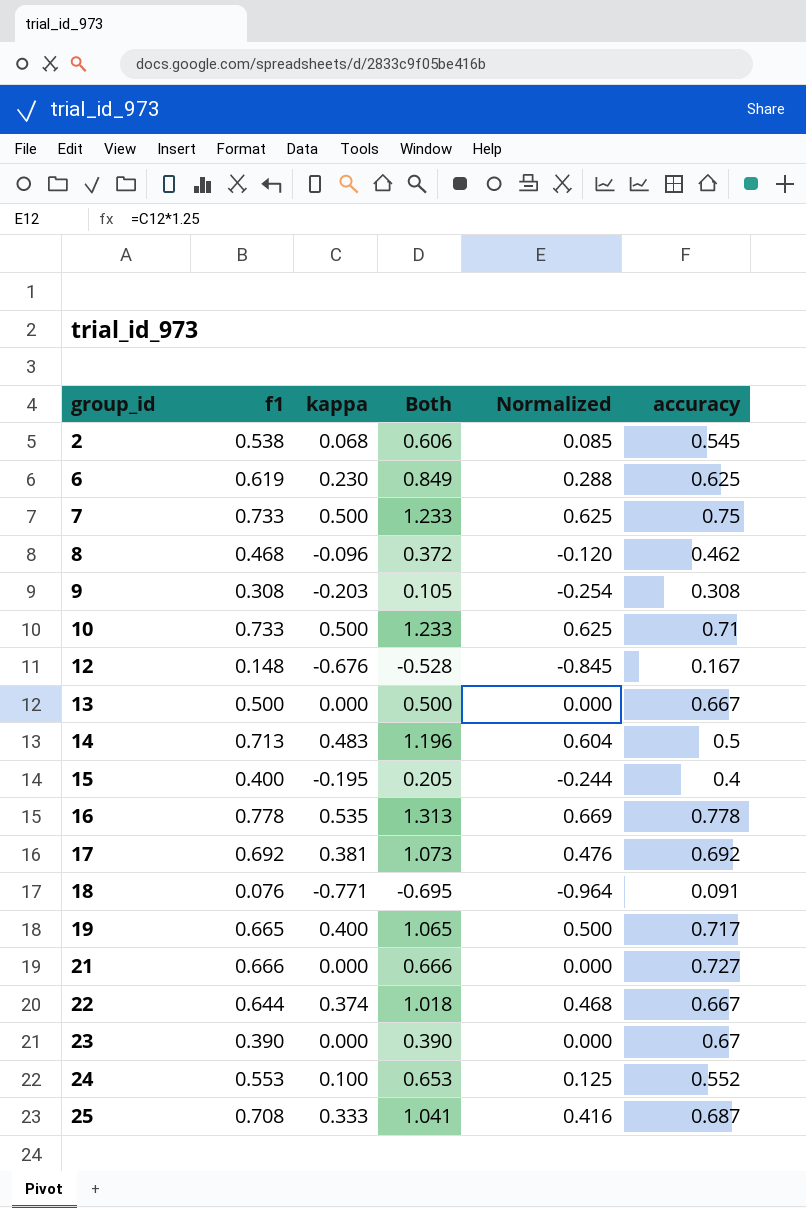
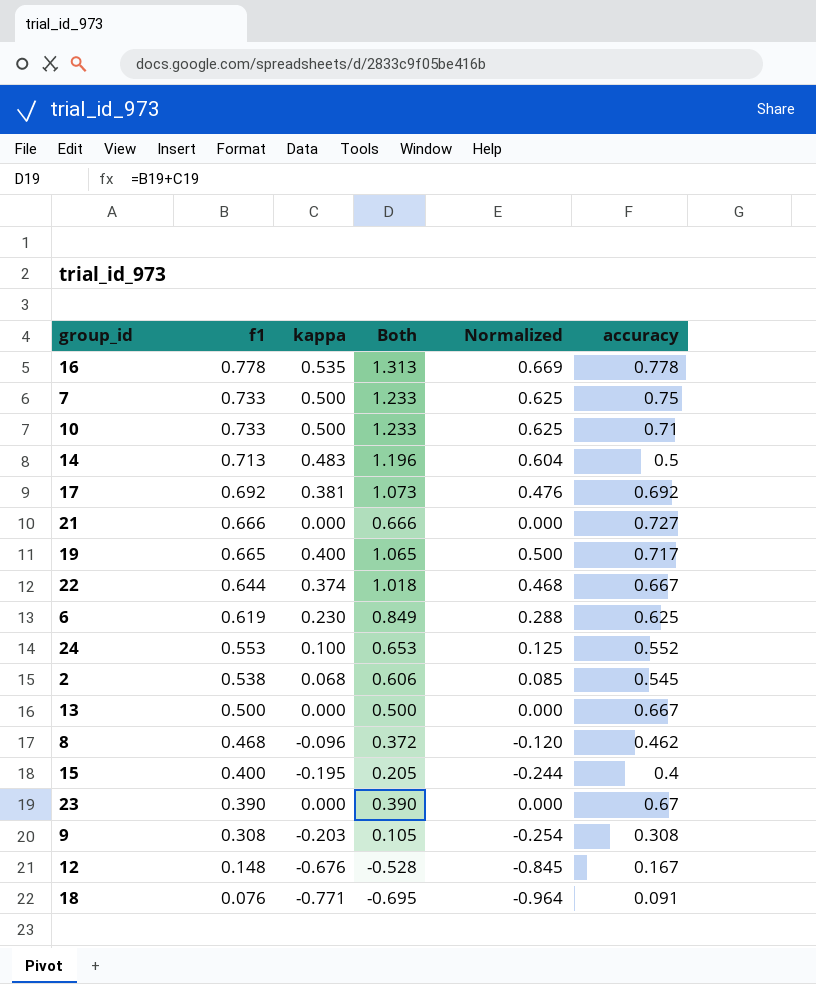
row order: group_id ascending -> f1 descending
row 25: 0.708 | 0.333 | 1.041 | 0.416 | 0.687 -> none

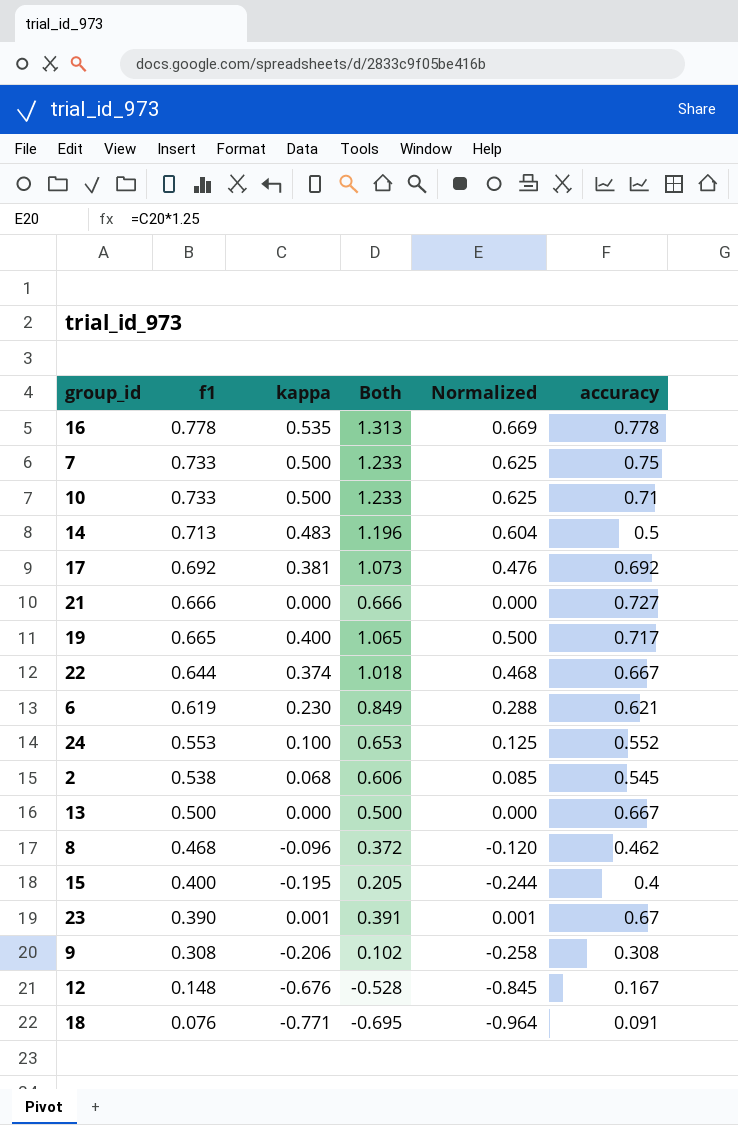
6 | accuracy: 0.625 -> 0.621
23 | kappa: 0.000 -> 0.001
23 | Both: 0.390 -> 0.391
23 | Normalized: 0.000 -> 0.001
9 | kappa: -0.203 -> -0.206
9 | Both: 0.105 -> 0.102
9 | Normalized: -0.254 -> -0.258

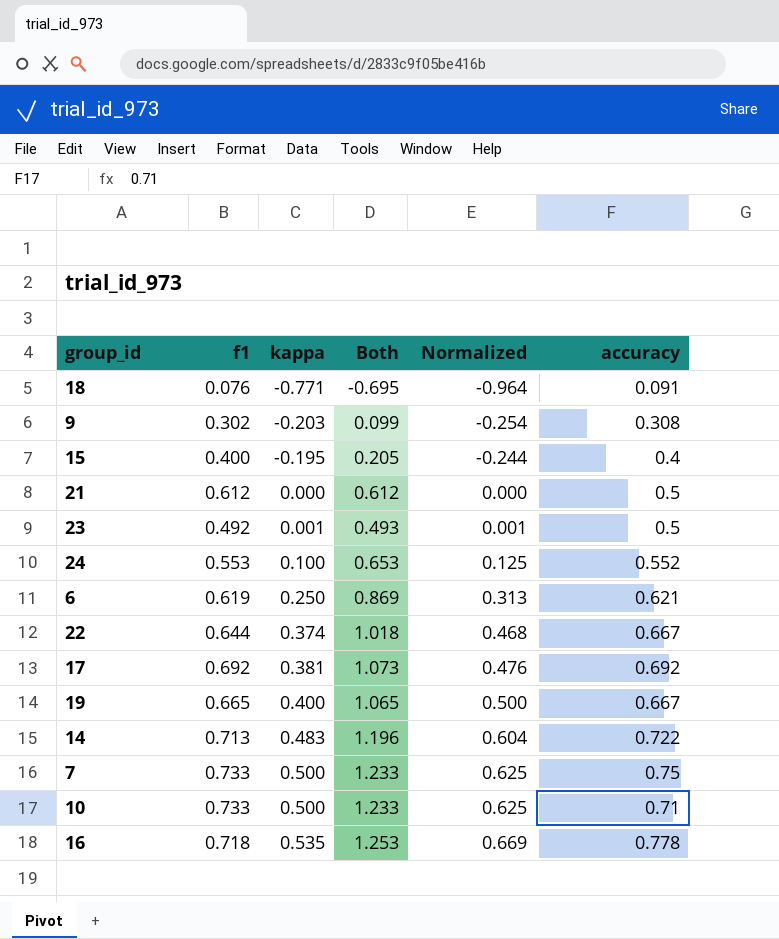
row order: f1 descending -> kappa ascending
row 2: 0.538 | 0.068 | 0.606 | 0.085 | 0.545 -> none
row 13: 0.500 | 0.000 | 0.500 | 0.000 | 0.667 -> none
row 8: 0.468 | -0.096 | 0.372 | -0.120 | 0.462 -> none
row 12: 0.148 | -0.676 | -0.528 | -0.845 | 0.167 -> none
9 | f1: 0.308 -> 0.302
9 | kappa: -0.206 -> -0.203
9 | Both: 0.102 -> 0.099
9 | Normalized: -0.258 -> -0.254
21 | f1: 0.666 -> 0.612
21 | Both: 0.666 -> 0.612
21 | accuracy: 0.727 -> 0.5
23 | f1: 0.390 -> 0.492
23 | Both: 0.391 -> 0.493
23 | accuracy: 0.67 -> 0.5
6 | kappa: 0.230 -> 0.250
6 | Both: 0.849 -> 0.869
6 | Normalized: 0.288 -> 0.313
19 | accuracy: 0.717 -> 0.667
14 | accuracy: 0.5 -> 0.722
16 | f1: 0.778 -> 0.718
16 | Both: 1.313 -> 1.253

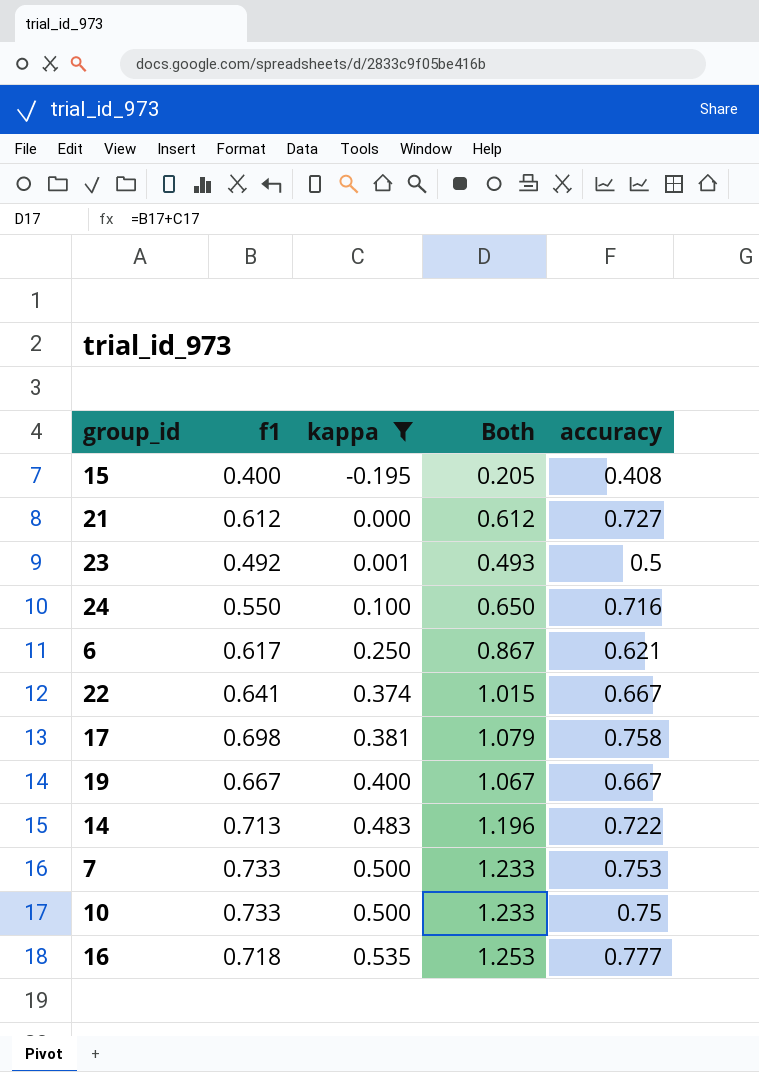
filter: none -> kappa >= -0.195
column Normalized | formula: [kappa] * 1.25 -> none
15 | accuracy: 0.4 -> 0.408
21 | accuracy: 0.5 -> 0.727
24 | f1: 0.553 -> 0.550
24 | Both: 0.653 -> 0.650
24 | accuracy: 0.552 -> 0.716
6 | f1: 0.619 -> 0.617
6 | Both: 0.869 -> 0.867
22 | f1: 0.644 -> 0.641
22 | Both: 1.018 -> 1.015
17 | f1: 0.692 -> 0.698
17 | Both: 1.073 -> 1.079
17 | accuracy: 0.692 -> 0.758
19 | f1: 0.665 -> 0.667
19 | Both: 1.065 -> 1.067
7 | accuracy: 0.75 -> 0.753
10 | accuracy: 0.71 -> 0.75
16 | accuracy: 0.778 -> 0.777

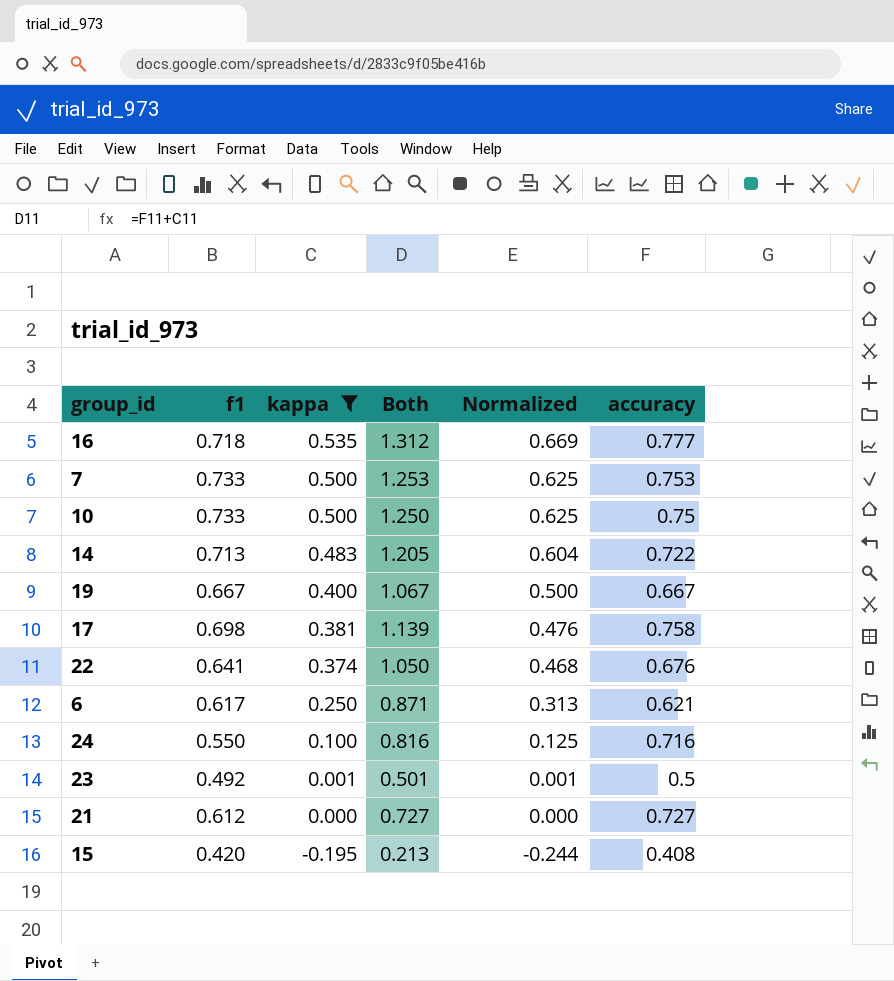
row order: kappa ascending -> kappa descending
column Both | formula: [f1] + [kappa] -> [kappa] + [accuracy]
column Normalized | formula: none -> [kappa] * 1.25
22 | accuracy: 0.667 -> 0.676
15 | f1: 0.400 -> 0.420

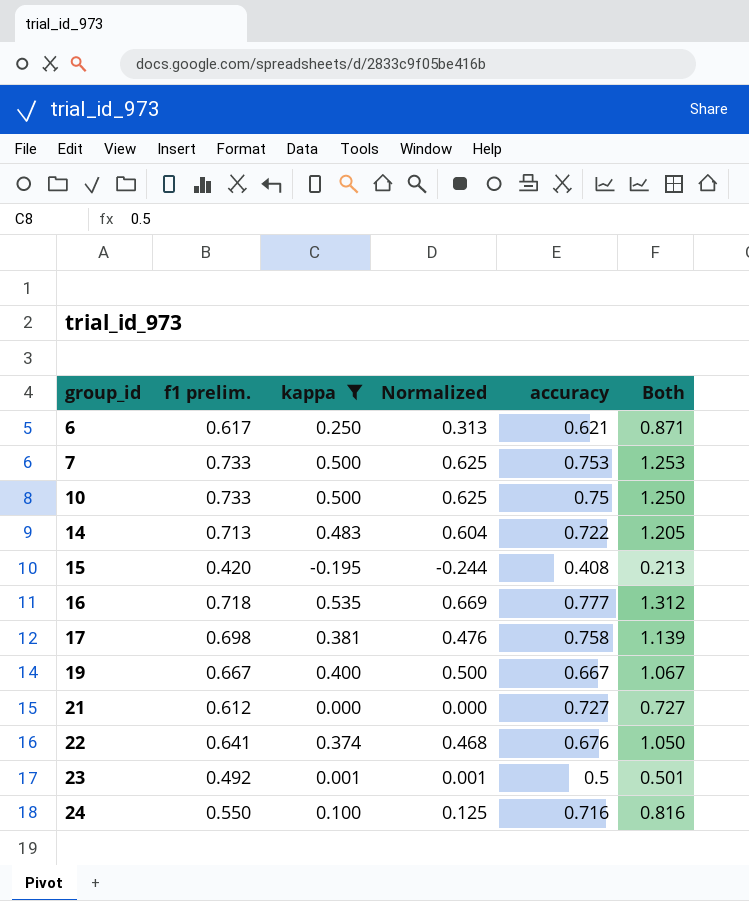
row order: kappa descending -> group_id ascending
column name: f1 -> f1 prelim.
column Both | position: 4 -> 6

